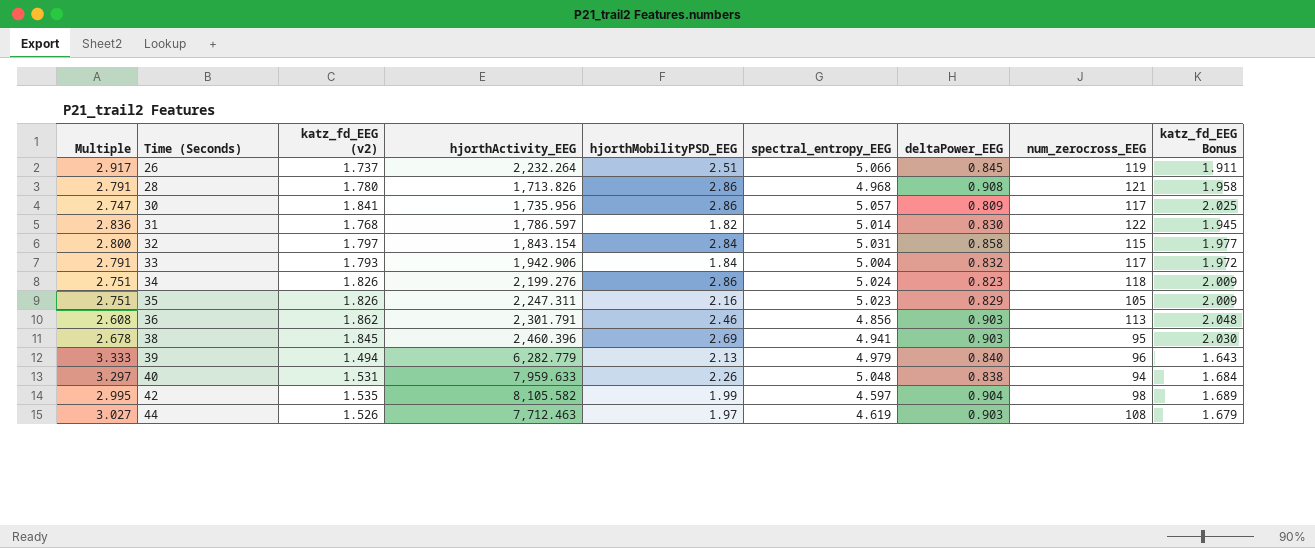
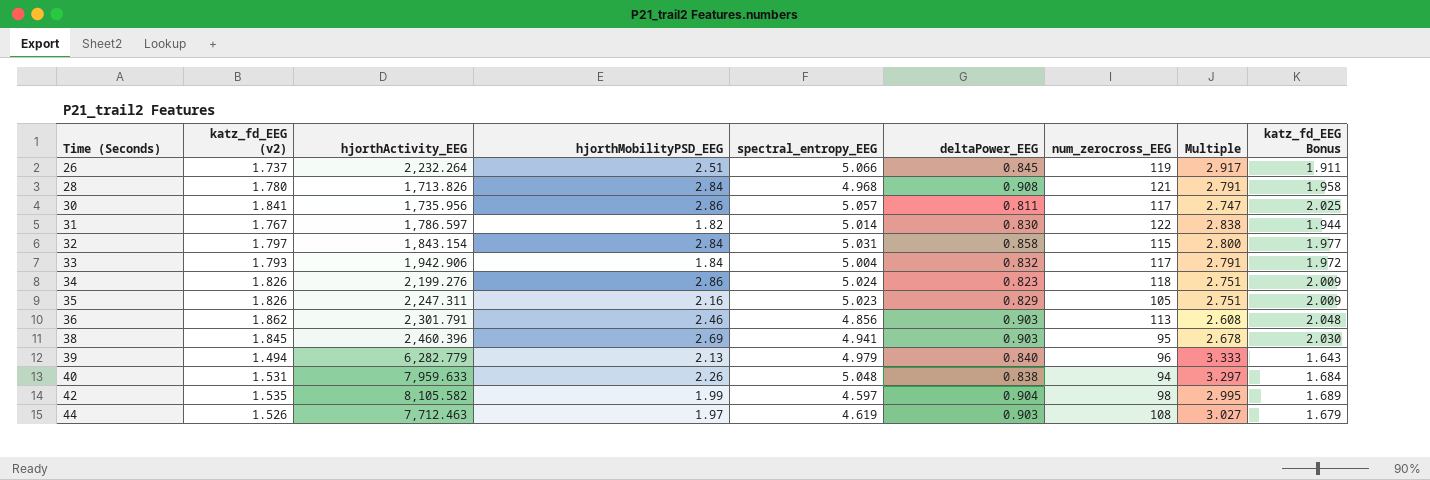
column Multiple | position: 1 -> 8
28 | hjorthMobilityPSD_EEG: 2.86 -> 2.84
30 | deltaPower_EEG: 0.809 -> 0.811
31 | katz_fd_EEG (v2): 1.768 -> 1.767
31 | Multiple: 2.836 -> 2.838
31 | katz_fd_EEG Bonus: 1.945 -> 1.944

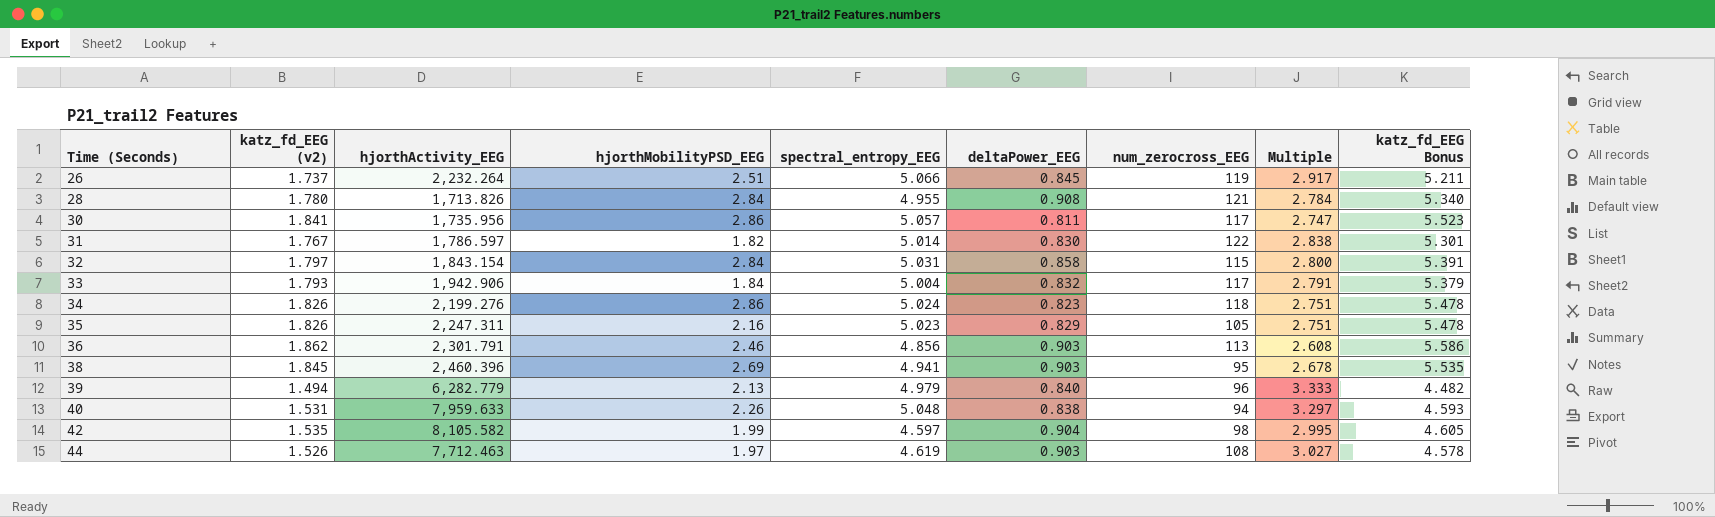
column katz_fd_EEG Bonus | formula: [katz_fd_EEG (v2)] * 1.1 -> [katz_fd_EEG (v2)] * 3
28 | spectral_entropy_EEG: 4.968 -> 4.955
28 | Multiple: 2.791 -> 2.784

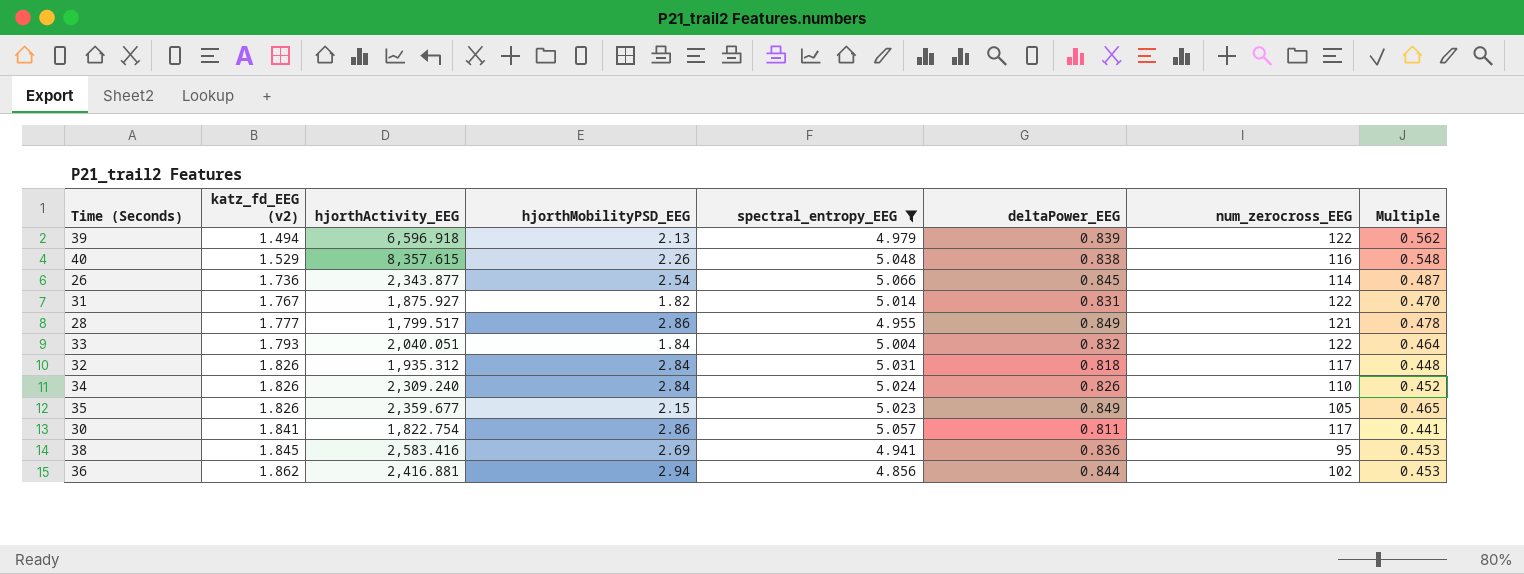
filter: none -> spectral_entropy_EEG >= 4.856
row order: Time (Seconds) ascending -> katz_fd_EEG (v2) ascending
column katz_fd_EEG Bonus | formula: [katz_fd_EEG (v2)] * 3 -> none
column Multiple | formula: [spectral_entropy_EEG] / [katz_fd_EEG (v2)] -> [deltaPower_EEG] / [katz_fd_EEG (v2)]
39 | hjorthActivity_EEG: 6,282.779 -> 6,596.918
39 | deltaPower_EEG: 0.840 -> 0.839
39 | num_zerocross_EEG: 96 -> 122
40 | katz_fd_EEG (v2): 1.531 -> 1.529
40 | hjorthActivity_EEG: 7,959.633 -> 8,357.615
40 | num_zerocross_EEG: 94 -> 116
26 | katz_fd_EEG (v2): 1.737 -> 1.736
26 | hjorthActivity_EEG: 2,232.264 -> 2,343.877
26 | hjorthMobilityPSD_EEG: 2.51 -> 2.54
26 | num_zerocross_EEG: 119 -> 114
31 | hjorthActivity_EEG: 1,786.597 -> 1,875.927
31 | deltaPower_EEG: 0.830 -> 0.831
28 | katz_fd_EEG (v2): 1.780 -> 1.777
28 | hjorthActivity_EEG: 1,713.826 -> 1,799.517
28 | hjorthMobilityPSD_EEG: 2.84 -> 2.86
28 | deltaPower_EEG: 0.908 -> 0.849
33 | hjorthActivity_EEG: 1,942.906 -> 2,040.051
33 | num_zerocross_EEG: 117 -> 122
32 | katz_fd_EEG (v2): 1.797 -> 1.826
32 | hjorthActivity_EEG: 1,843.154 -> 1,935.312
32 | deltaPower_EEG: 0.858 -> 0.818
32 | num_zerocross_EEG: 115 -> 117
34 | hjorthActivity_EEG: 2,199.276 -> 2,309.240
34 | hjorthMobilityPSD_EEG: 2.86 -> 2.84
34 | deltaPower_EEG: 0.823 -> 0.826
34 | num_zerocross_EEG: 118 -> 110
35 | hjorthActivity_EEG: 2,247.311 -> 2,359.677
35 | hjorthMobilityPSD_EEG: 2.16 -> 2.15
35 | deltaPower_EEG: 0.829 -> 0.849
30 | hjorthActivity_EEG: 1,735.956 -> 1,822.754
38 | hjorthActivity_EEG: 2,460.396 -> 2,583.416
38 | deltaPower_EEG: 0.903 -> 0.836
36 | hjorthActivity_EEG: 2,301.791 -> 2,416.881
36 | hjorthMobilityPSD_EEG: 2.46 -> 2.94
36 | deltaPower_EEG: 0.903 -> 0.844
36 | num_zerocross_EEG: 113 -> 102

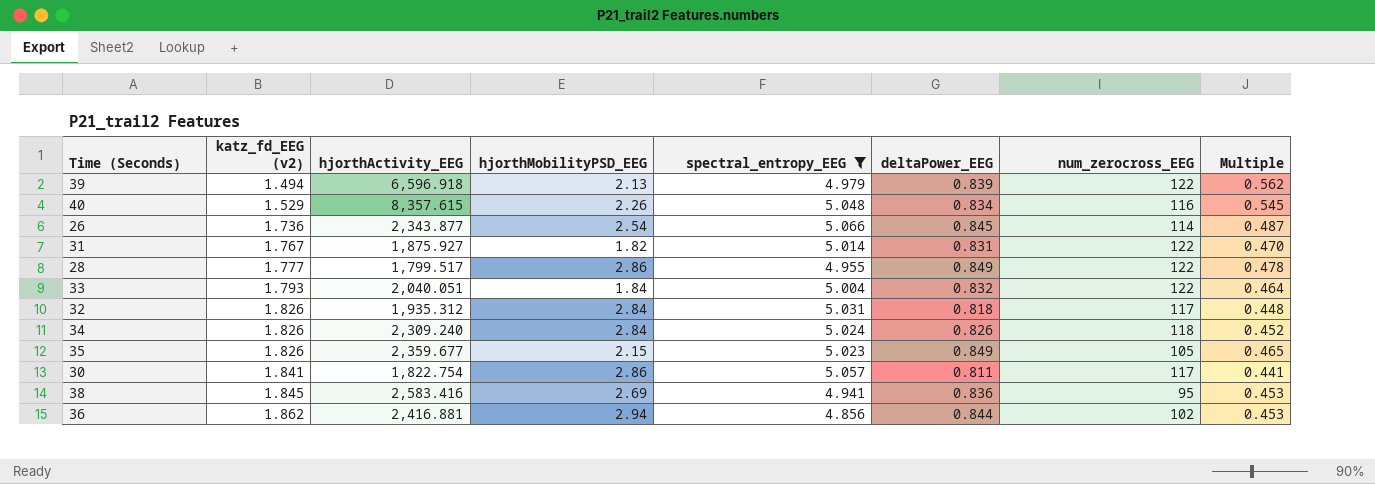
40 | deltaPower_EEG: 0.838 -> 0.834
40 | Multiple: 0.548 -> 0.545
28 | num_zerocross_EEG: 121 -> 122
34 | num_zerocross_EEG: 110 -> 118

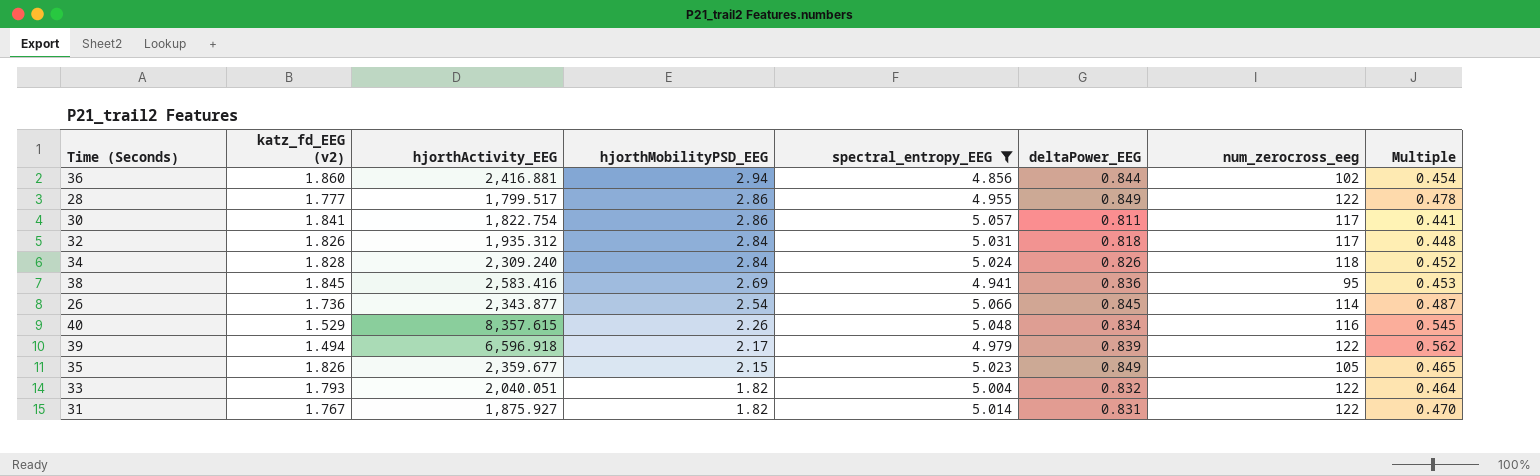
row order: katz_fd_EEG (v2) ascending -> hjorthMobilityPSD_EEG descending
column name: num_zerocross_EEG -> num_zerocross_eeg
36 | katz_fd_EEG (v2): 1.862 -> 1.860
36 | Multiple: 0.453 -> 0.454
34 | katz_fd_EEG (v2): 1.826 -> 1.828
39 | hjorthMobilityPSD_EEG: 2.13 -> 2.17
33 | hjorthMobilityPSD_EEG: 1.84 -> 1.82

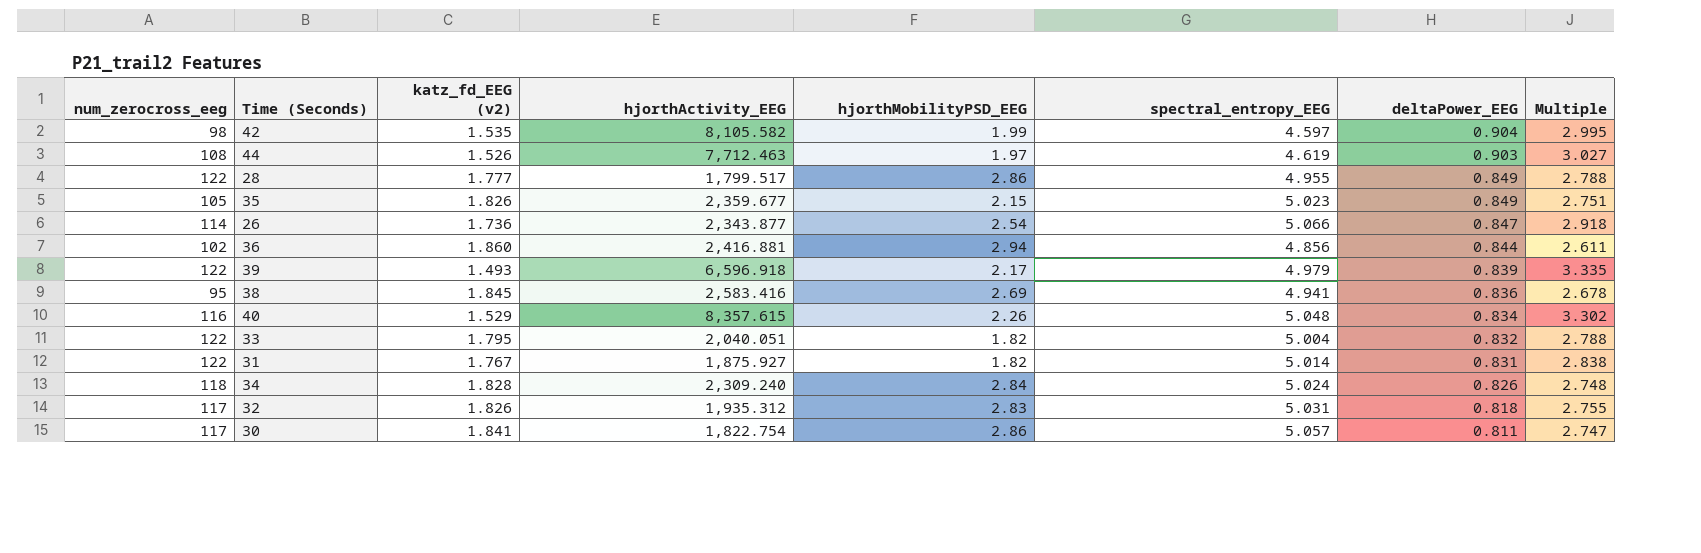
filter: spectral_entropy_EEG >= 4.856 -> none
row order: hjorthMobilityPSD_EEG descending -> deltaPower_EEG descending
column num_zerocross_eeg | position: 7 -> 1
column Multiple | formula: [deltaPower_EEG] / [katz_fd_EEG (v2)] -> [spectral_entropy_EEG] / [katz_fd_EEG (v2)]
26 | deltaPower_EEG: 0.845 -> 0.847
39 | katz_fd_EEG (v2): 1.494 -> 1.493
33 | katz_fd_EEG (v2): 1.793 -> 1.795
32 | hjorthMobilityPSD_EEG: 2.84 -> 2.83

